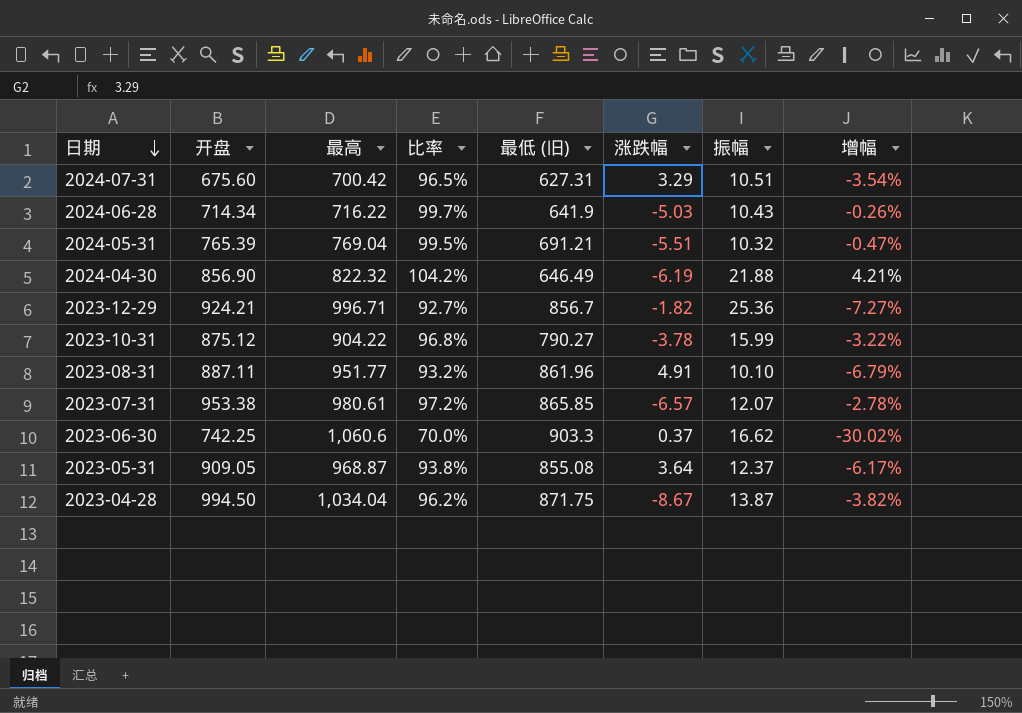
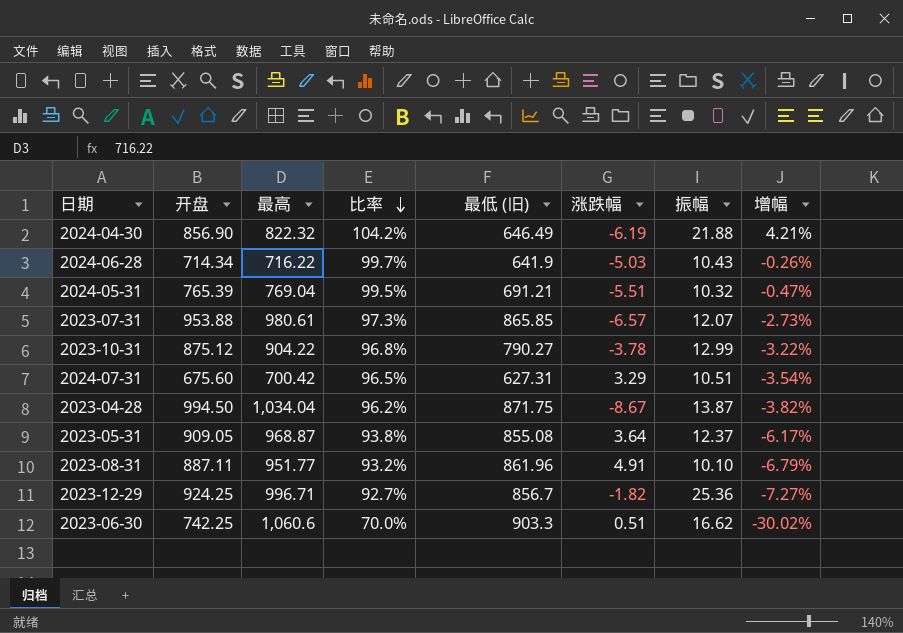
row order: 日期 descending -> 比率 descending
2023-07-31 | 开盘: 953.38 -> 953.88
2023-07-31 | 比率: 97.2% -> 97.3%
2023-07-31 | 增幅: -2.78% -> -2.73%
2023-10-31 | 振幅: 15.99 -> 12.99
2023-12-29 | 开盘: 924.21 -> 924.25
2023-06-30 | 涨跌幅: 0.37 -> 0.51

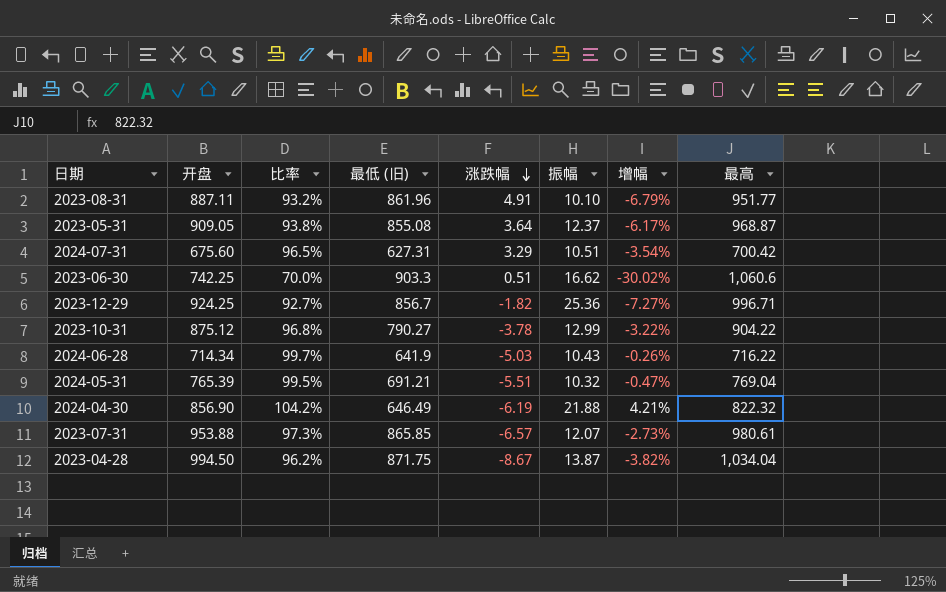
row order: 比率 descending -> 涨跌幅 descending
column 最高 | position: 3 -> 8

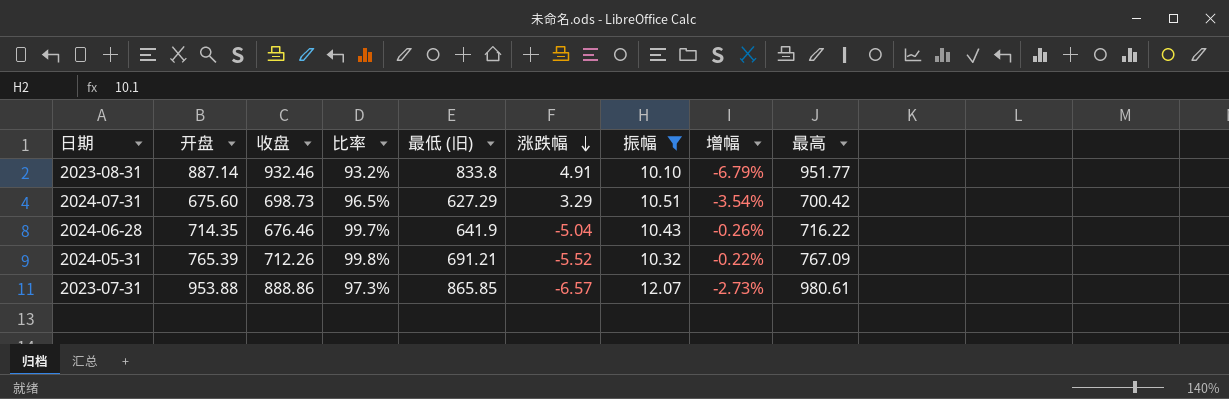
filter: none -> 振幅 <= 12.07
column 收盘 | position: none -> 3
2023-08-31 | 开盘: 887.11 -> 887.14
2023-08-31 | 最低 (旧): 861.96 -> 833.8
2024-07-31 | 最低 (旧): 627.31 -> 627.29
2024-06-28 | 开盘: 714.34 -> 714.35
2024-06-28 | 涨跌幅: -5.03 -> -5.04
2024-05-31 | 比率: 99.5% -> 99.8%
2024-05-31 | 涨跌幅: -5.51 -> -5.52
2024-05-31 | 增幅: -0.47% -> -0.22%
2024-05-31 | 最高: 769.04 -> 767.09

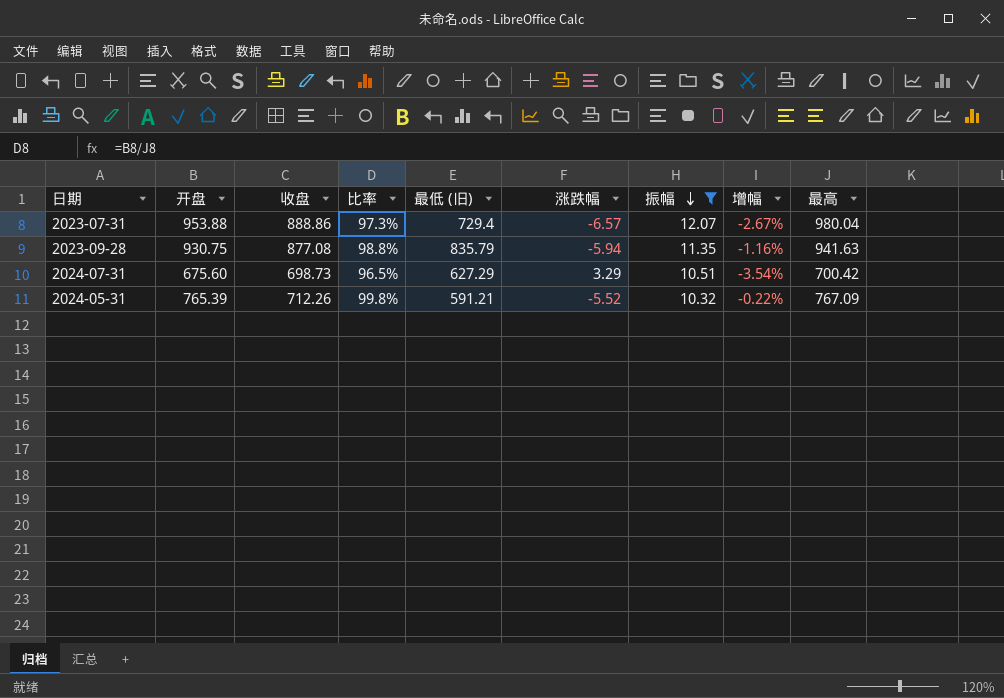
row order: 涨跌幅 descending -> 振幅 descending
row 2023-08-31: 887.14 | 932.46 | 93.2% | 833.8 | 4.91 | 10.10 | -6.79% | 951.77 -> none
row 2024-06-28: 714.35 | 676.46 | 99.7% | 641.9 | -5.04 | 10.43 | -0.26% | 716.22 -> none
2023-07-31 | 最低 (旧): 865.85 -> 729.4
2023-07-31 | 增幅: -2.73% -> -2.67%
2023-07-31 | 最高: 980.61 -> 980.04
row 2023-09-28: none -> 930.75 | 877.08 | 98.8% | 835.79 | -5.94 | 11.35 | -1.16% | 941.63
2024-05-31 | 最低 (旧): 691.21 -> 591.21

